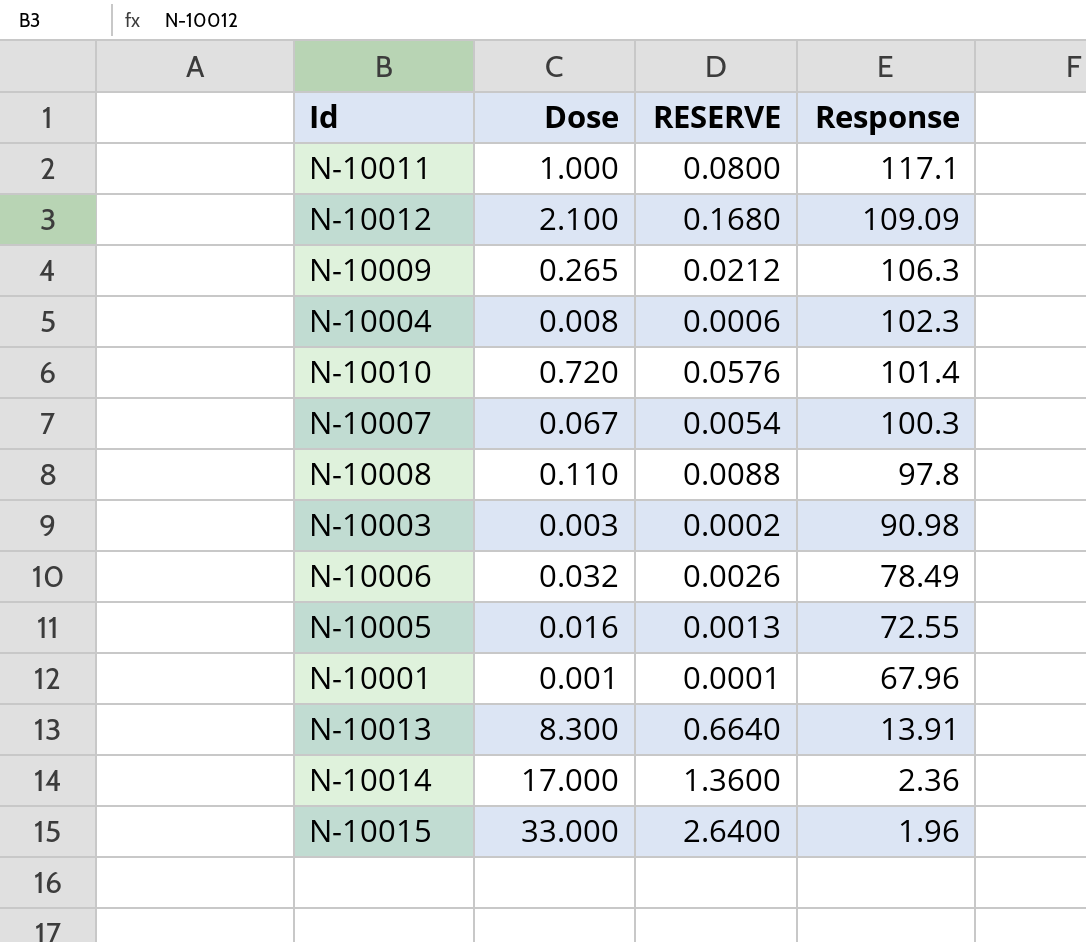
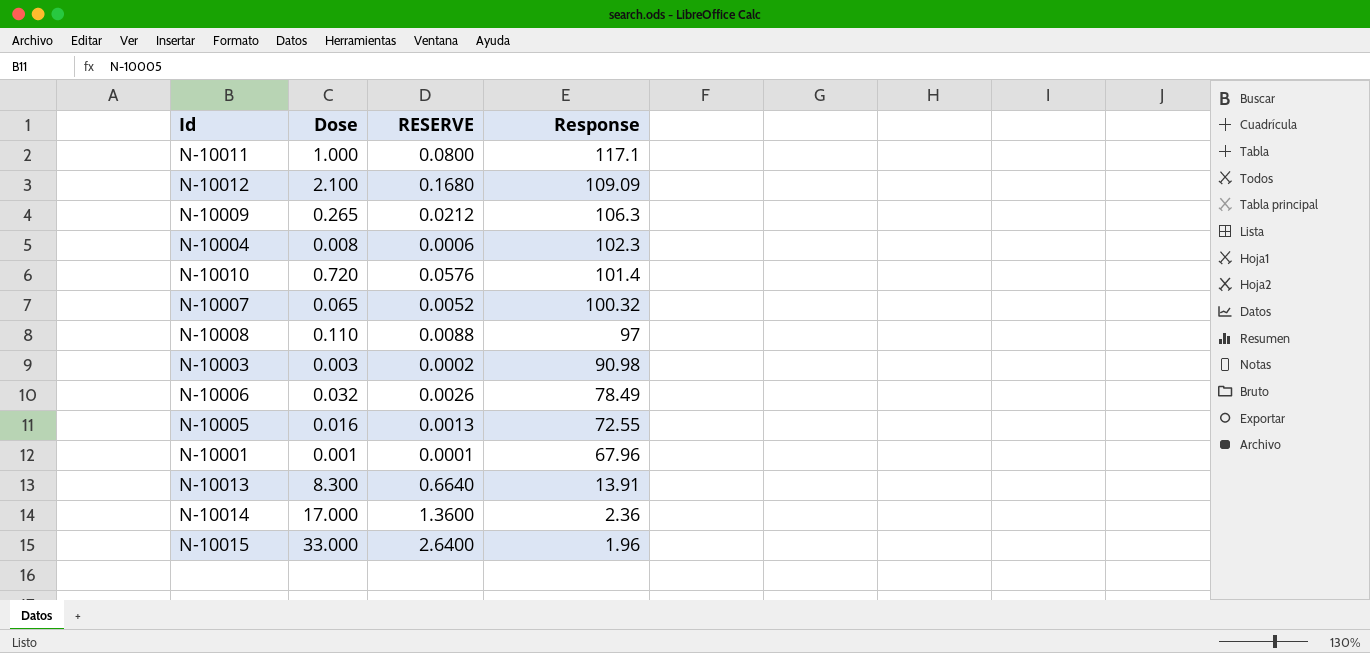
N-10007 | Dose: 0.067 -> 0.065
N-10007 | RESERVE: 0.0054 -> 0.0052
N-10007 | Response: 100.3 -> 100.32
N-10008 | Response: 97.8 -> 97

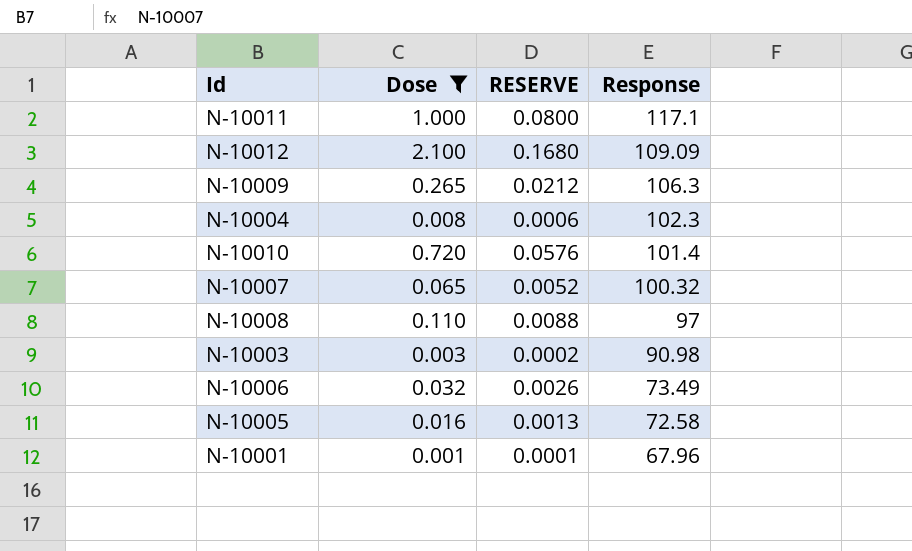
filter: none -> Dose <= 2.100
N-10006 | Response: 78.49 -> 73.49
N-10005 | Response: 72.55 -> 72.58

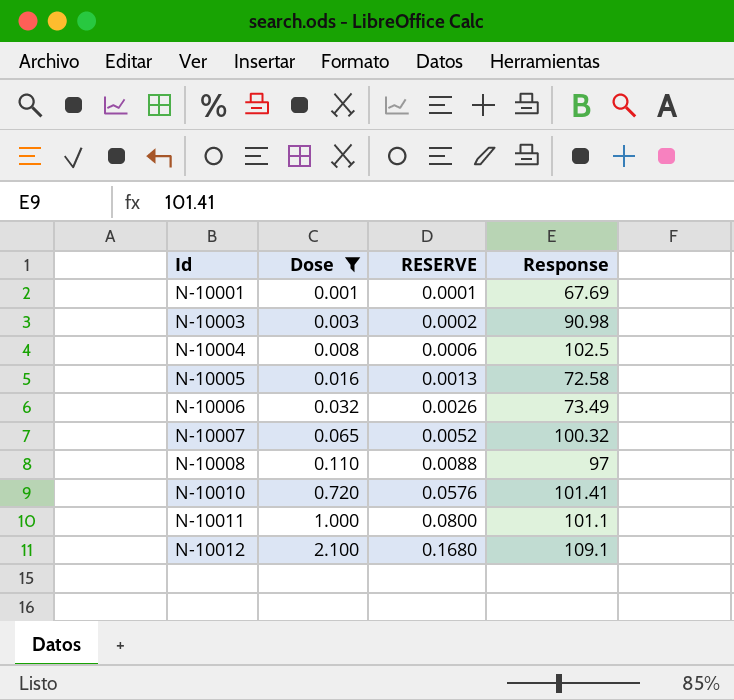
row order: Response descending -> Id ascending
row N-10009: 0.265 | 0.0212 | 106.3 -> none
N-10001 | Response: 67.96 -> 67.69
N-10004 | Response: 102.3 -> 102.5
N-10010 | Response: 101.4 -> 101.41
N-10011 | Response: 117.1 -> 101.1
N-10012 | Response: 109.09 -> 109.1

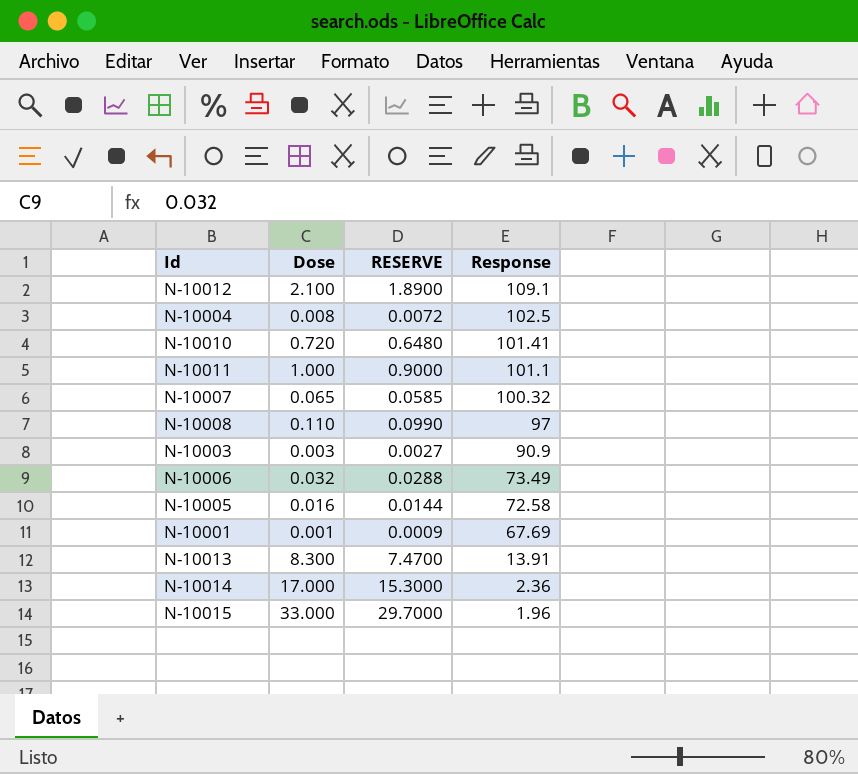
filter: Dose <= 2.100 -> none
row order: Id ascending -> Response descending
column RESERVE | formula: [Dose] * 0.08 -> [Dose] * 0.9
N-10003 | Response: 90.98 -> 90.9

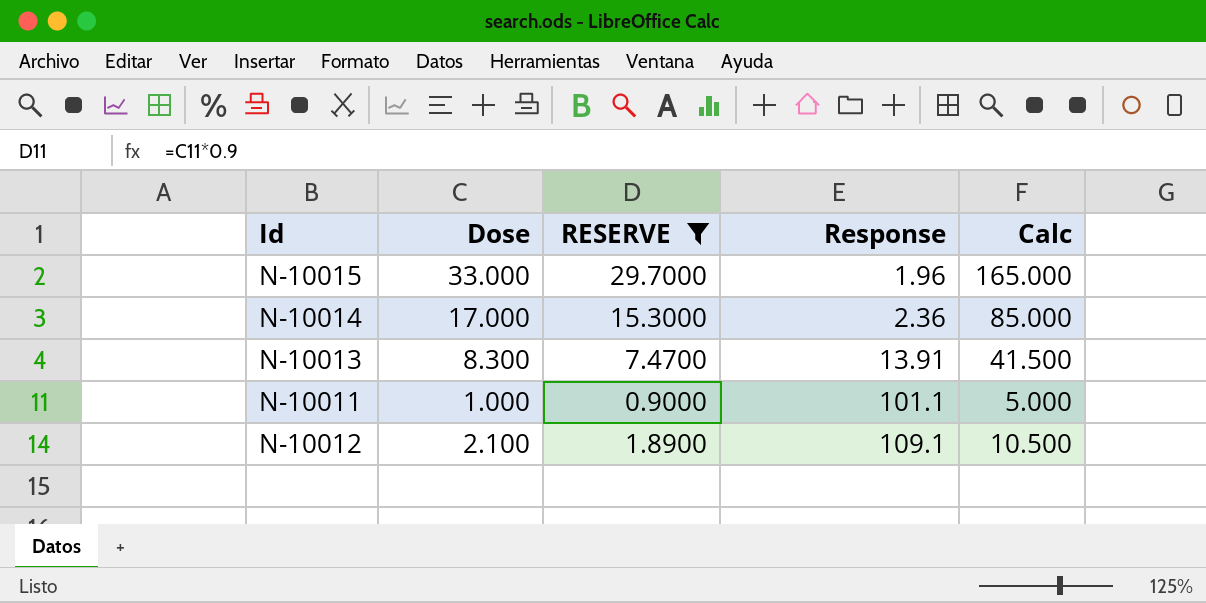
filter: none -> RESERVE >= 0.9000
row order: Response descending -> Response ascending
column Calc | formula: none -> [Dose] * 5

